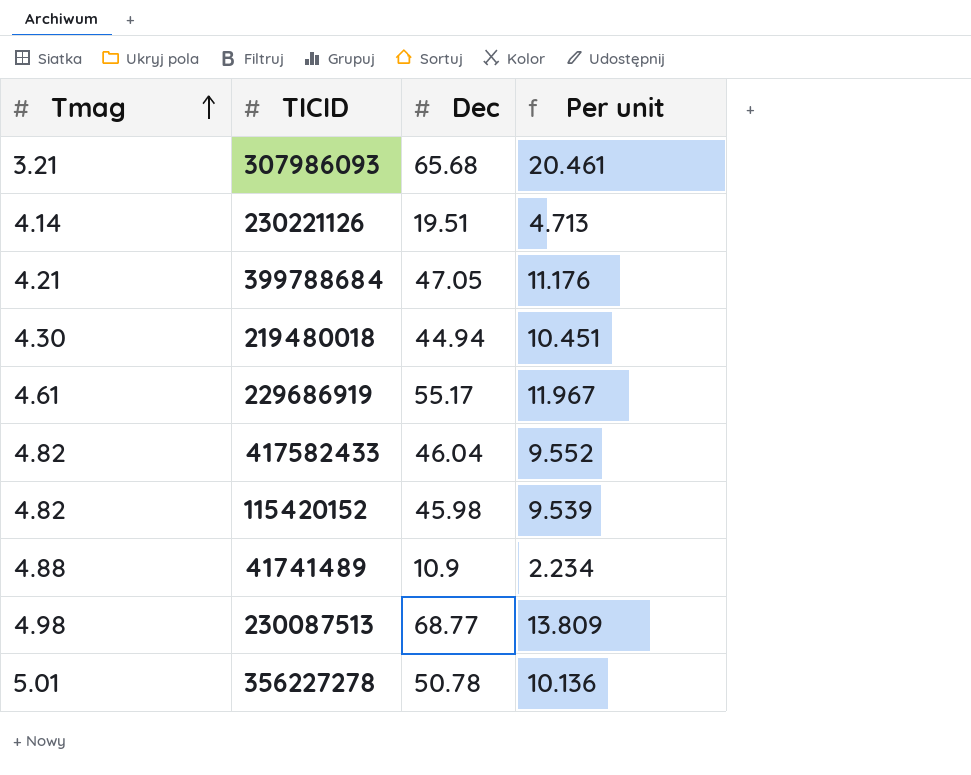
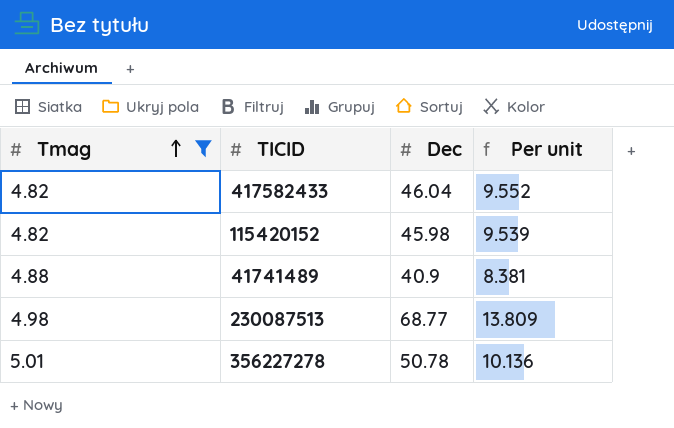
filter: none -> Tmag >= 4.82
41741489 | Dec: 10.9 -> 40.9
41741489 | Per unit: 2.234 -> 8.381

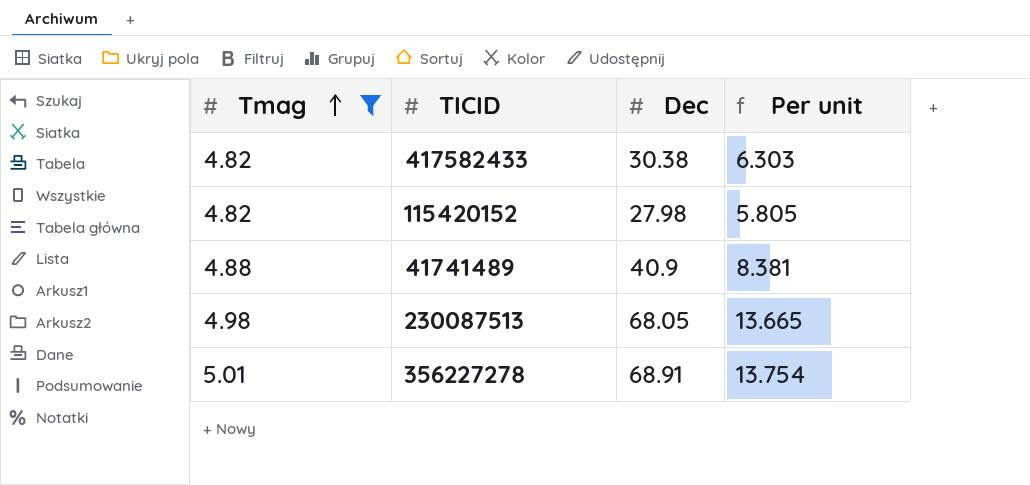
417582433 | Dec: 46.04 -> 30.38
417582433 | Per unit: 9.552 -> 6.303
115420152 | Dec: 45.98 -> 27.98
115420152 | Per unit: 9.539 -> 5.805
230087513 | Dec: 68.77 -> 68.05
230087513 | Per unit: 13.809 -> 13.665
356227278 | Dec: 50.78 -> 68.91
356227278 | Per unit: 10.136 -> 13.754

